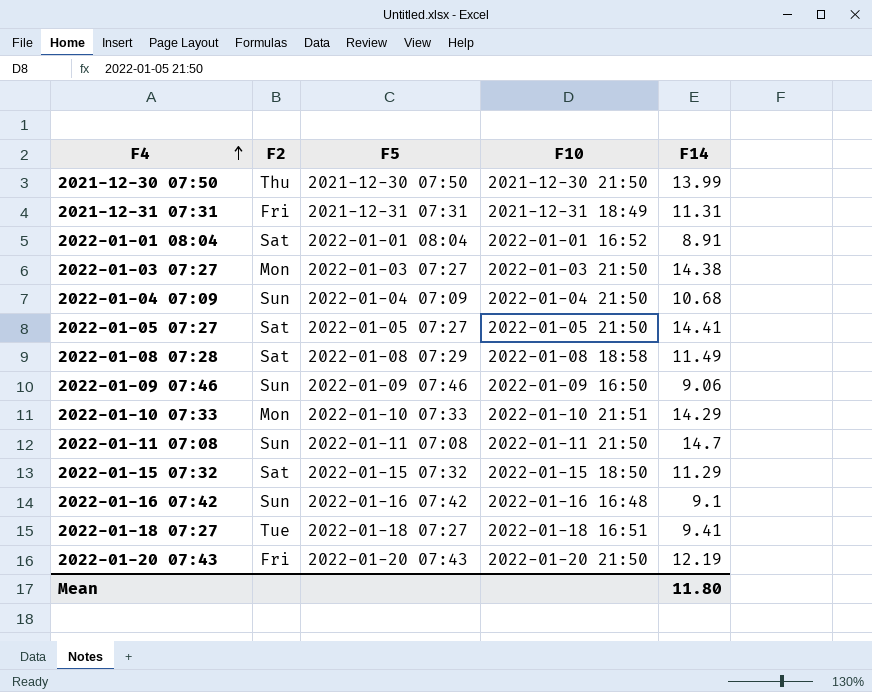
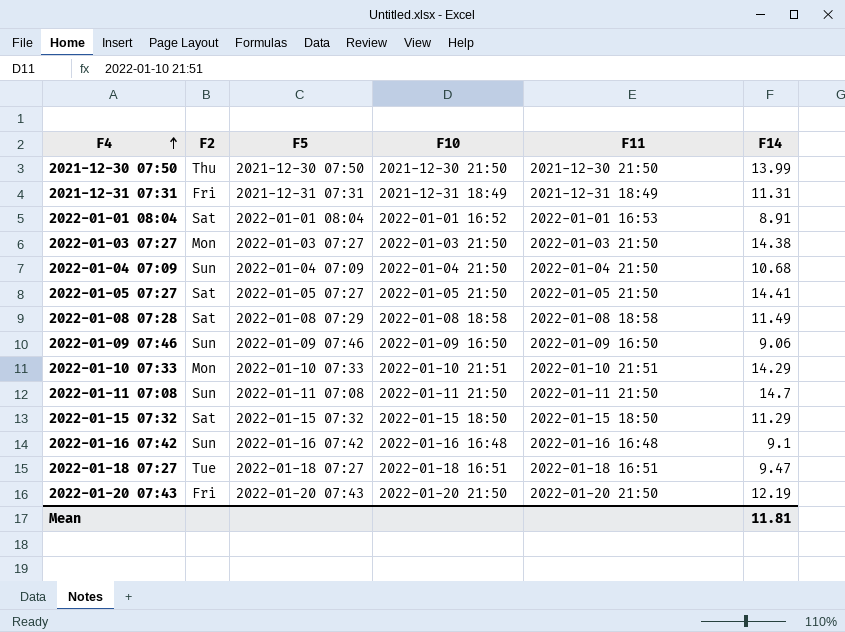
column F11 | position: none -> 5
2022-01-18 07:27 | F14: 9.41 -> 9.47
Mean | F14: 11.80 -> 11.81

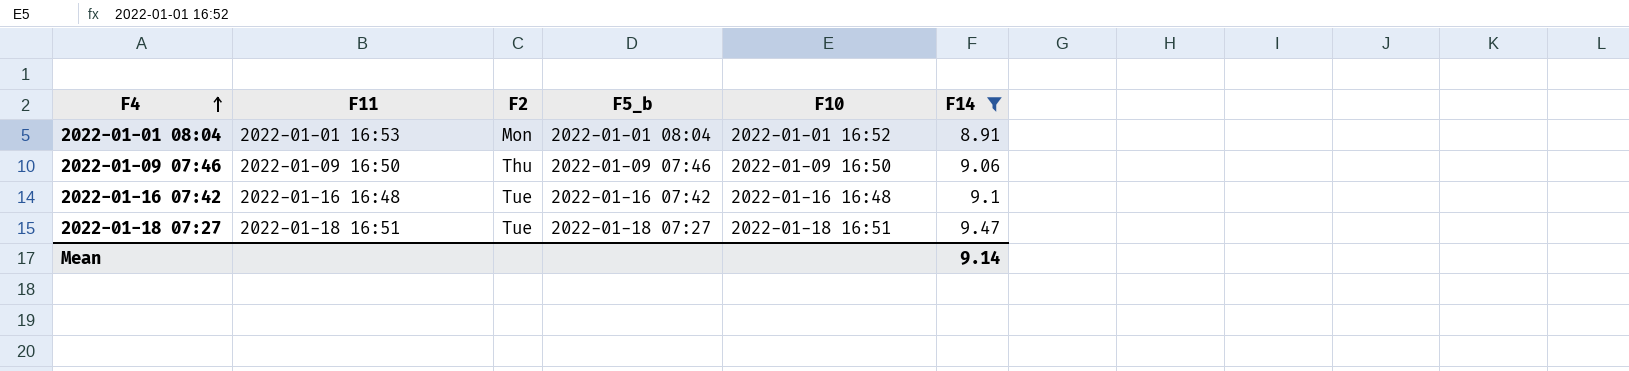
filter: none -> F14 <= 9.47
column F11 | position: 5 -> 2
column name: F5 -> F5_b
2022-01-01 08:04 | F2: Sat -> Mon
2022-01-09 07:46 | F2: Sun -> Thu
2022-01-16 07:42 | F2: Sun -> Tue
Mean | F14: 11.81 -> 9.14

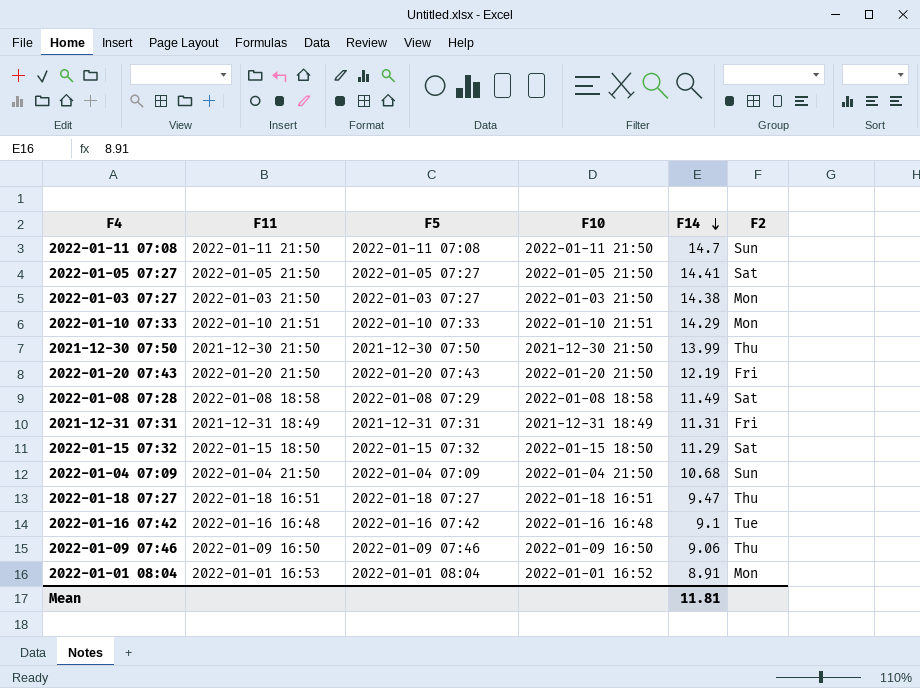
filter: F14 <= 9.47 -> none
row order: F4 ascending -> F14 descending
column name: F5_b -> F5
column F2 | position: 3 -> 6
2022-01-18 07:27 | F2: Tue -> Thu
Mean | F14: 9.14 -> 11.81

